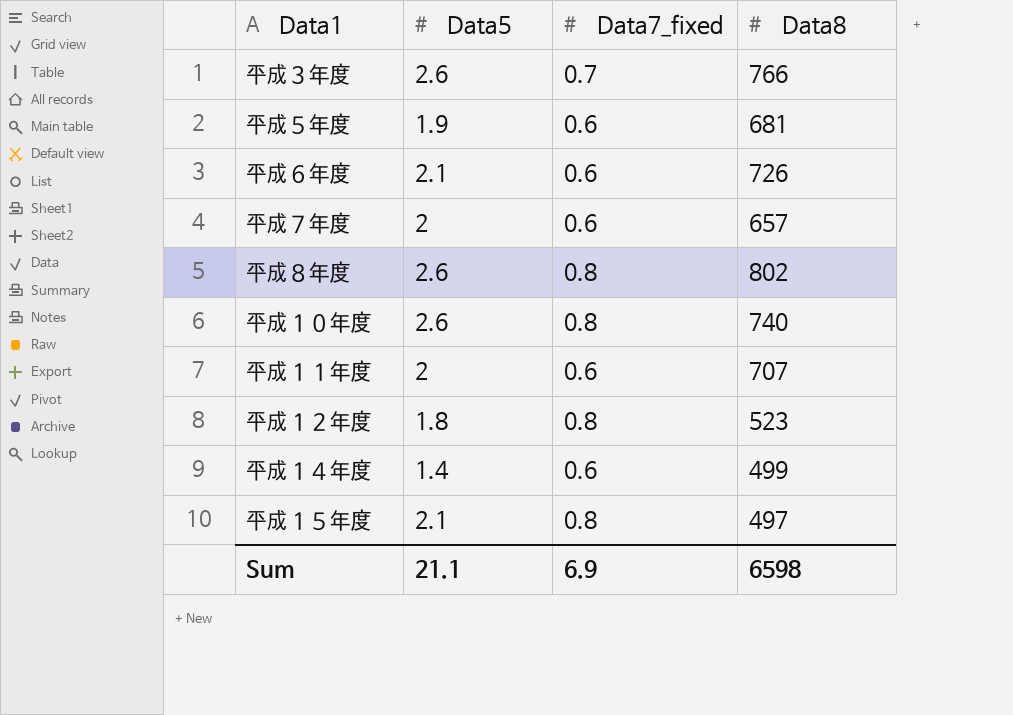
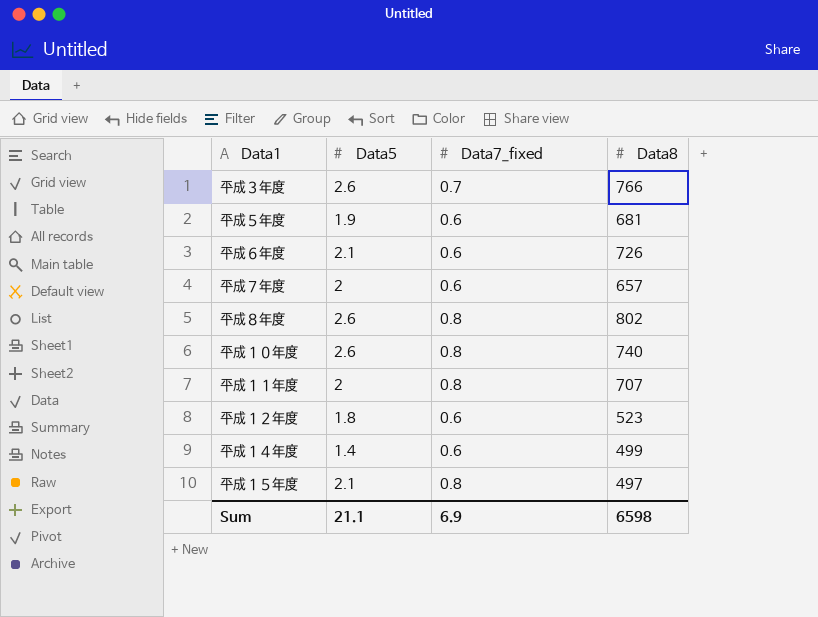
平成１１年度 | Data7_fixed: 0.6 -> 0.8
平成１２年度 | Data7_fixed: 0.8 -> 0.6

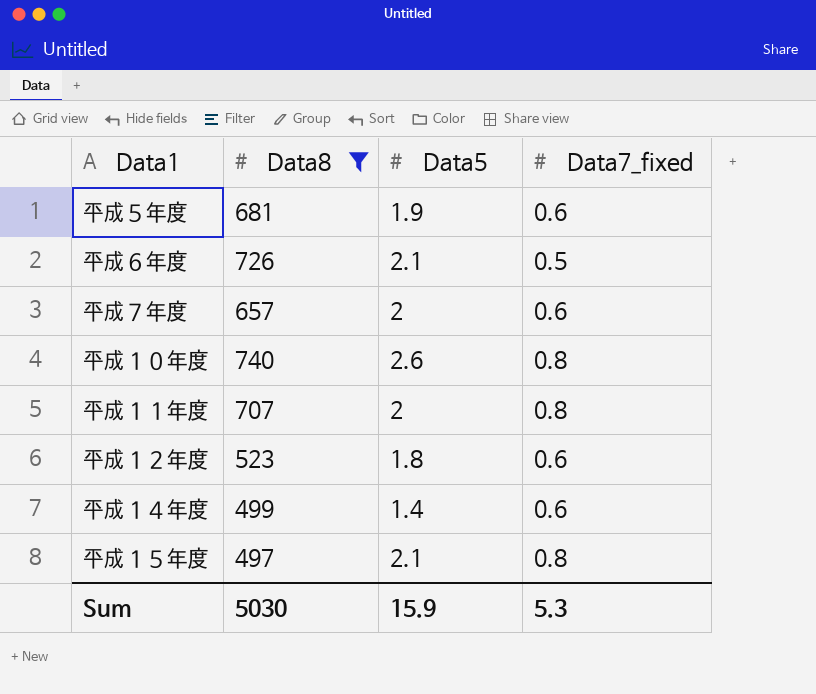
filter: none -> Data8 <= 740
column Data8 | position: 4 -> 2
平成６年度 | Data7_fixed: 0.6 -> 0.5
Sum | Data8: 6598 -> 5030
Sum | Data5: 21.1 -> 15.9
Sum | Data7_fixed: 6.9 -> 5.3

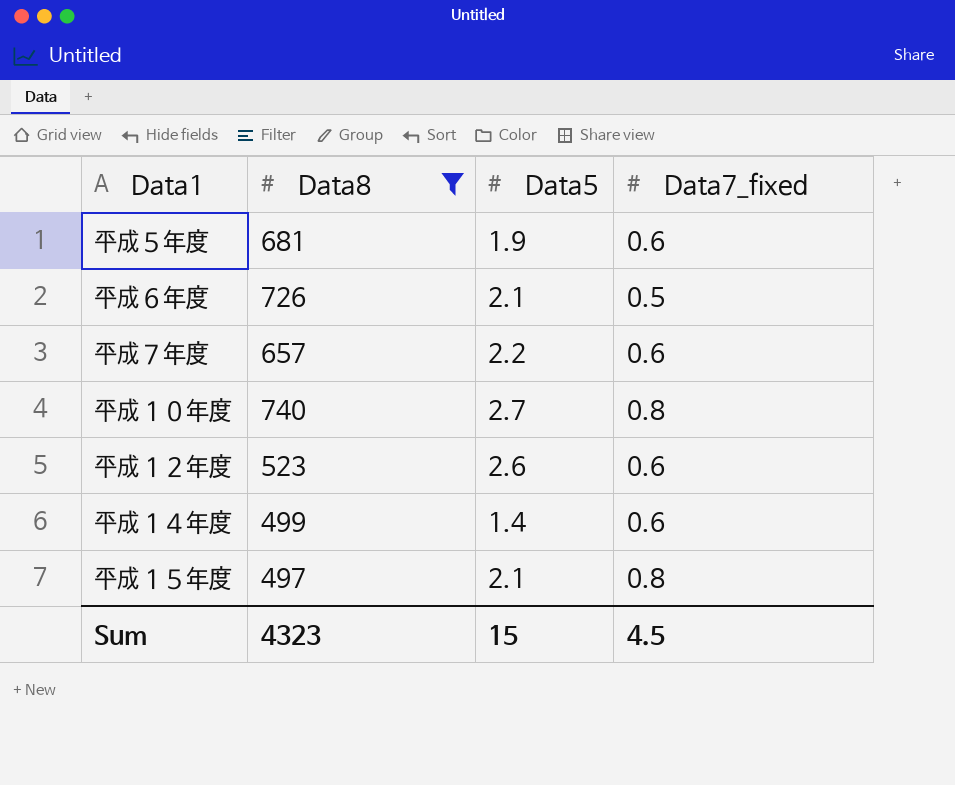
row 平成１１年度: 707 | 2 | 0.8 -> none
平成７年度 | Data5: 2 -> 2.2
平成１０年度 | Data5: 2.6 -> 2.7
平成１２年度 | Data5: 1.8 -> 2.6
Sum | Data8: 5030 -> 4323
Sum | Data5: 15.9 -> 15
Sum | Data7_fixed: 5.3 -> 4.5

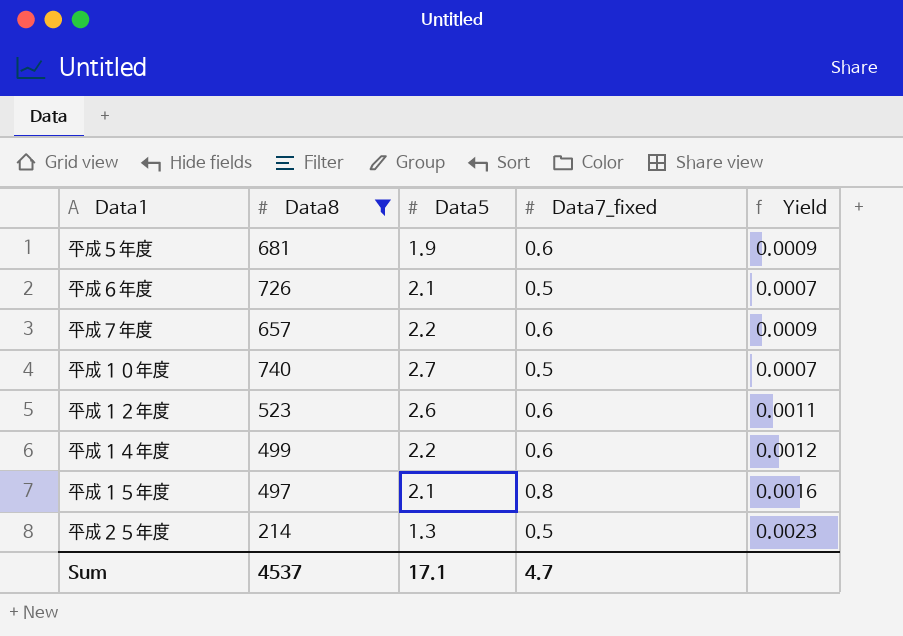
column Yield | formula: none -> [Data7_fixed] / [Data8]
平成１０年度 | Data7_fixed: 0.8 -> 0.5
平成１４年度 | Data5: 1.4 -> 2.2
row 平成２５年度: none -> 214 | 1.3 | 0.5 | 0.0023
Sum | Data8: 4323 -> 4537
Sum | Data5: 15 -> 17.1
Sum | Data7_fixed: 4.5 -> 4.7

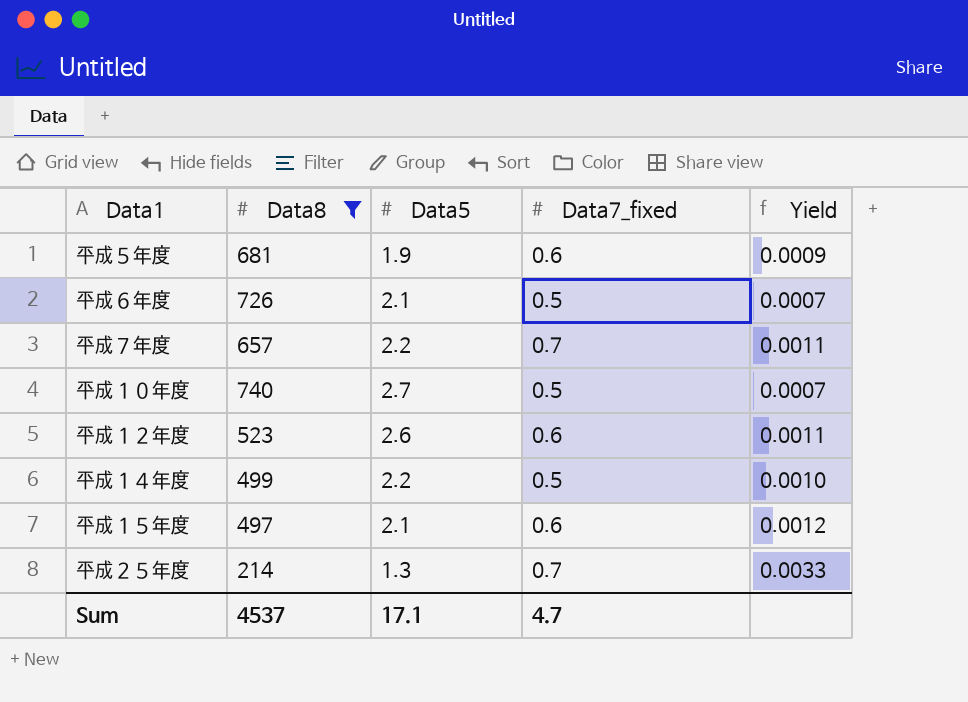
平成７年度 | Data7_fixed: 0.6 -> 0.7
平成７年度 | Yield: 0.0009 -> 0.0011
平成１４年度 | Data7_fixed: 0.6 -> 0.5
平成１４年度 | Yield: 0.0012 -> 0.0010
平成１５年度 | Data7_fixed: 0.8 -> 0.6
平成１５年度 | Yield: 0.0016 -> 0.0012
平成２５年度 | Data7_fixed: 0.5 -> 0.7
平成２５年度 | Yield: 0.0023 -> 0.0033

